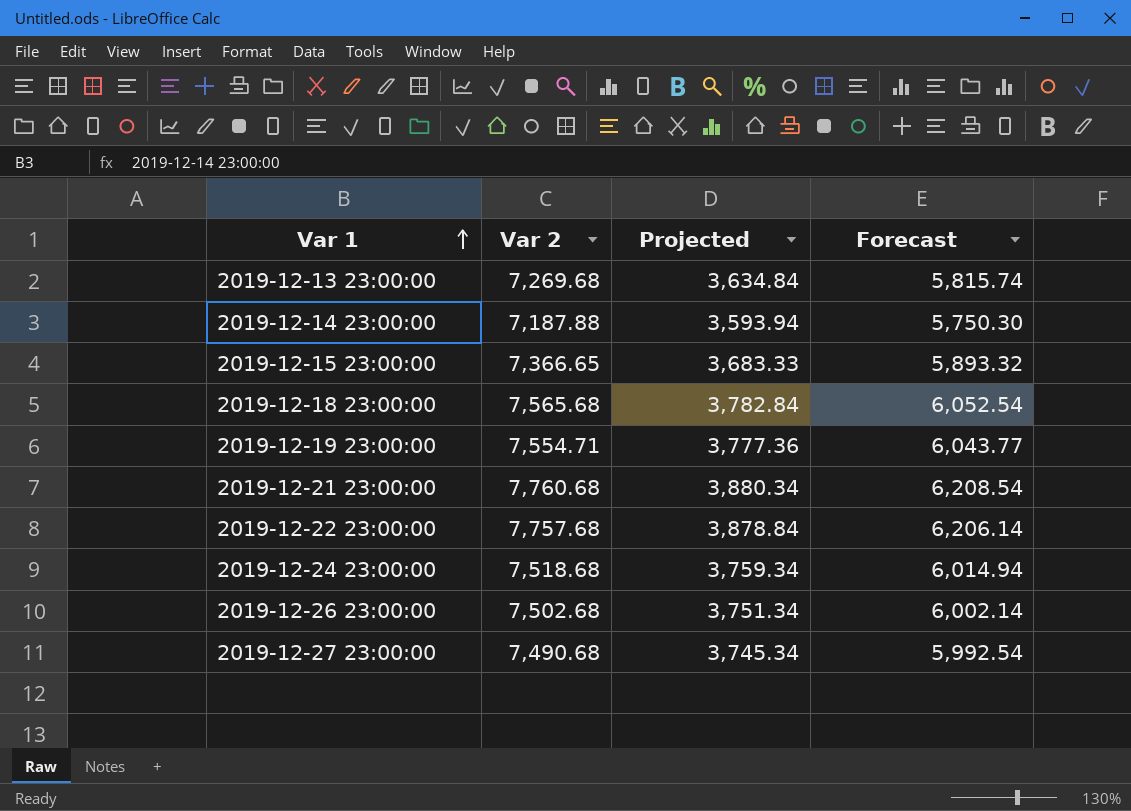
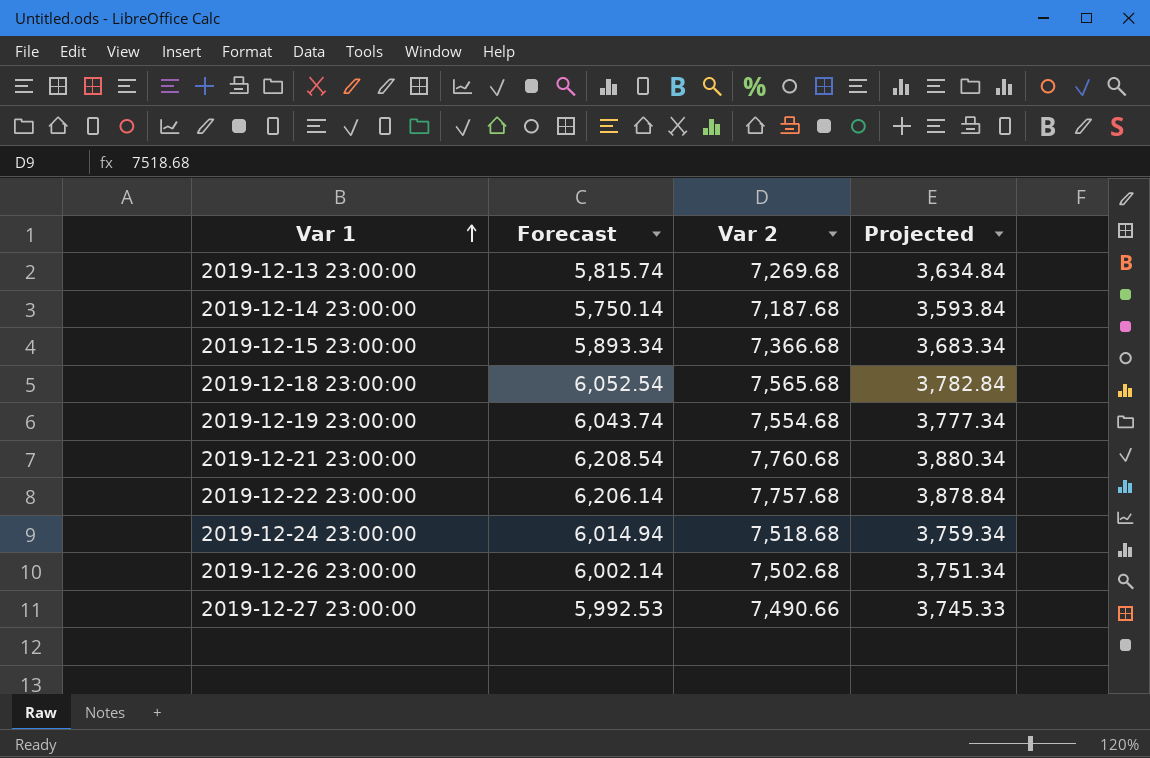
column Forecast | position: 4 -> 2
2019-12-14 23:00:00 | Forecast: 5,750.30 -> 5,750.14
2019-12-14 23:00:00 | Var 2: 7,187.88 -> 7,187.68
2019-12-14 23:00:00 | Projected: 3,593.94 -> 3,593.84
2019-12-15 23:00:00 | Forecast: 5,893.32 -> 5,893.34
2019-12-15 23:00:00 | Var 2: 7,366.65 -> 7,366.68
2019-12-15 23:00:00 | Projected: 3,683.33 -> 3,683.34
2019-12-19 23:00:00 | Forecast: 6,043.77 -> 6,043.74
2019-12-19 23:00:00 | Var 2: 7,554.71 -> 7,554.68
2019-12-19 23:00:00 | Projected: 3,777.36 -> 3,777.34
2019-12-27 23:00:00 | Forecast: 5,992.54 -> 5,992.53
2019-12-27 23:00:00 | Var 2: 7,490.68 -> 7,490.66
2019-12-27 23:00:00 | Projected: 3,745.34 -> 3,745.33

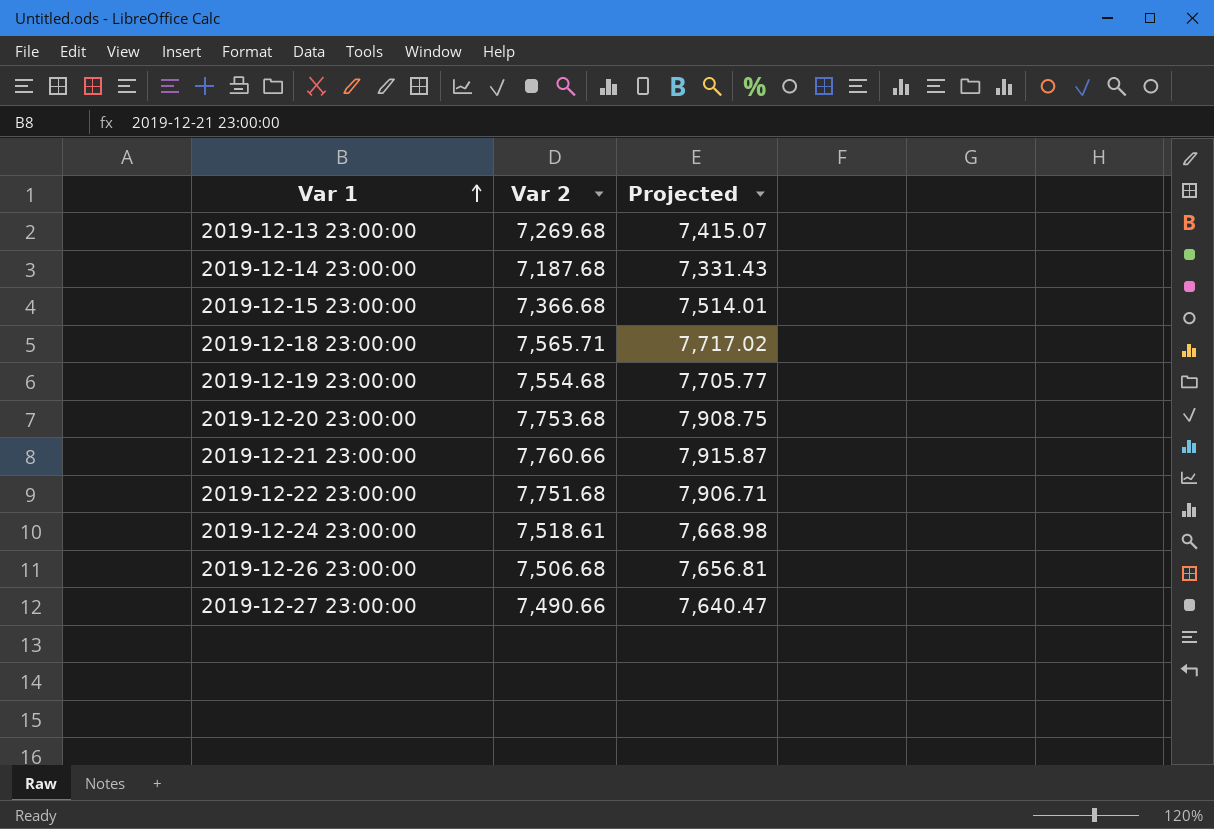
column Forecast | formula: [Var 2] * 0.8 -> none
column Projected | formula: [Var 2] * 0.5 -> [Var 2] * 1.02
2019-12-18 23:00:00 | Var 2: 7,565.68 -> 7,565.71
row 2019-12-20 23:00:00: none -> 7,753.68 | 7,908.75
2019-12-21 23:00:00 | Var 2: 7,760.68 -> 7,760.66
2019-12-22 23:00:00 | Var 2: 7,757.68 -> 7,751.68
2019-12-24 23:00:00 | Var 2: 7,518.68 -> 7,518.61
2019-12-26 23:00:00 | Var 2: 7,502.68 -> 7,506.68

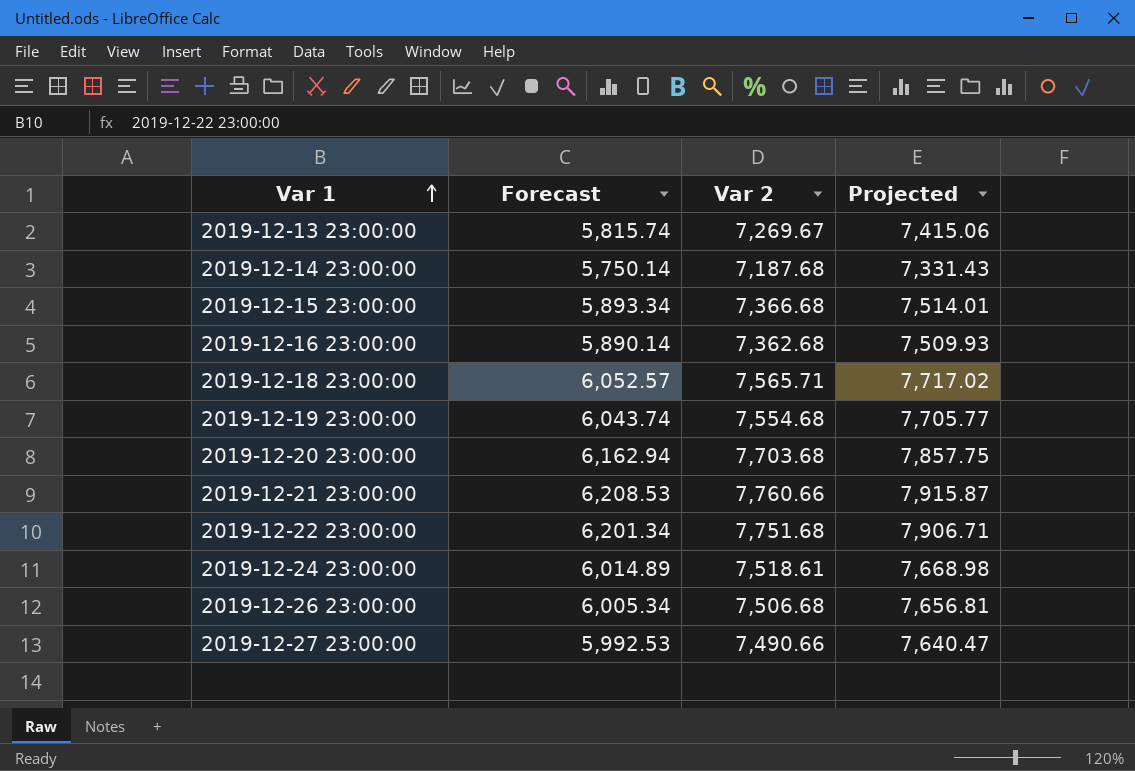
column Forecast | formula: none -> [Var 2] * 0.8
2019-12-13 23:00:00 | Var 2: 7,269.68 -> 7,269.67
2019-12-13 23:00:00 | Projected: 7,415.07 -> 7,415.06
row 2019-12-16 23:00:00: none -> 5,890.14 | 7,362.68 | 7,509.93
2019-12-20 23:00:00 | Var 2: 7,753.68 -> 7,703.68
2019-12-20 23:00:00 | Projected: 7,908.75 -> 7,857.75

